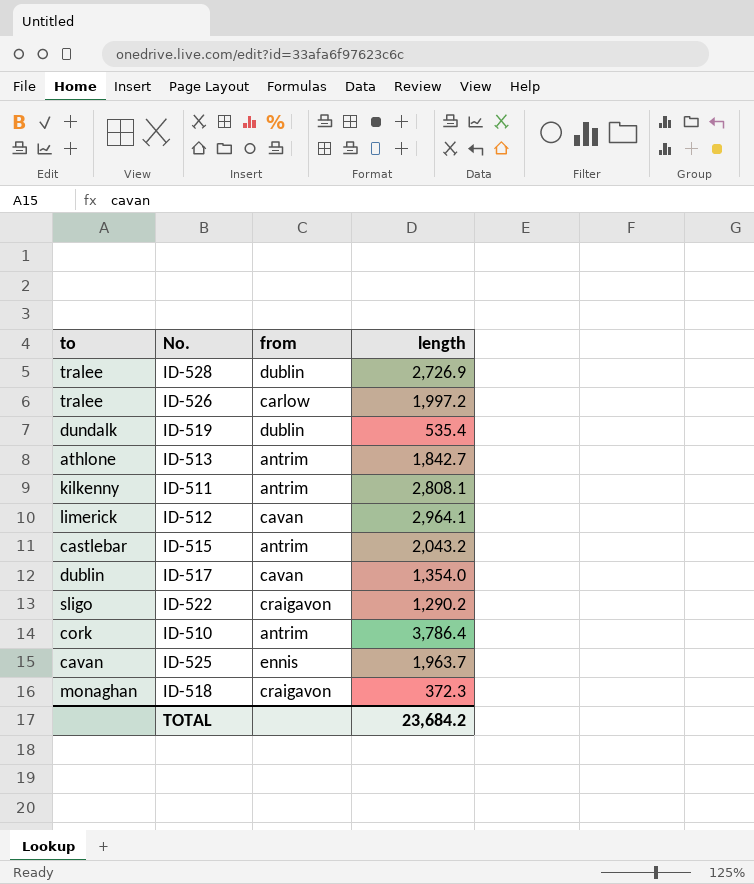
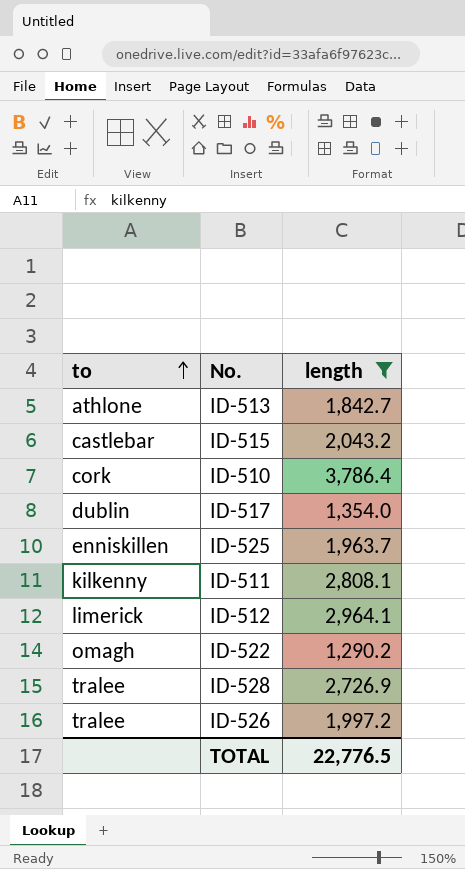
filter: none -> length >= 1,290.2
row order: none -> to ascending
column from | position: 3 -> none
ID-525 | to: cavan -> enniskillen
ID-522 | to: sligo -> omagh
TOTAL | length: 23,684.2 -> 22,776.5

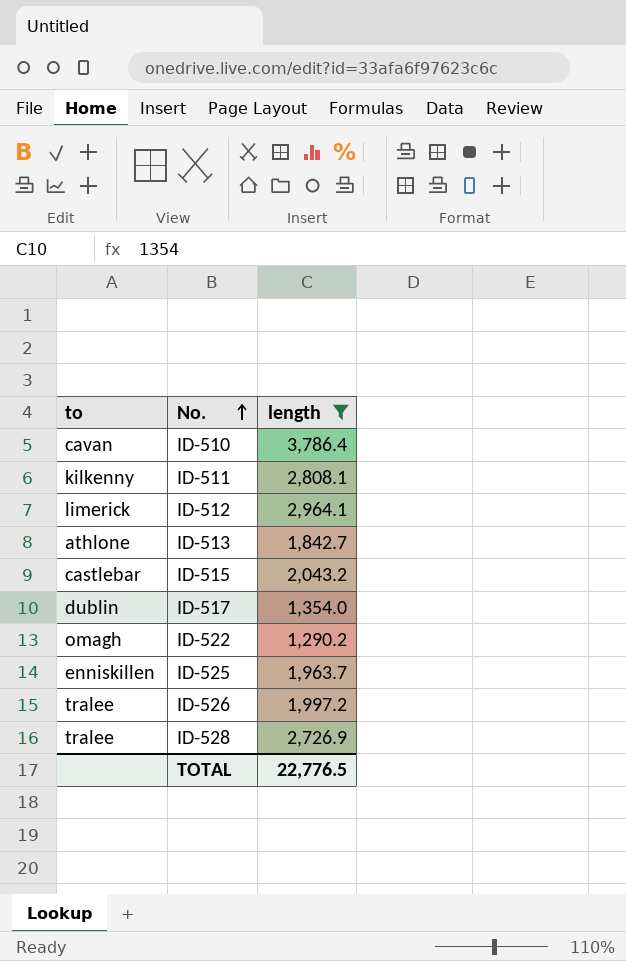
row order: to ascending -> No. ascending
ID-510 | to: cork -> cavan

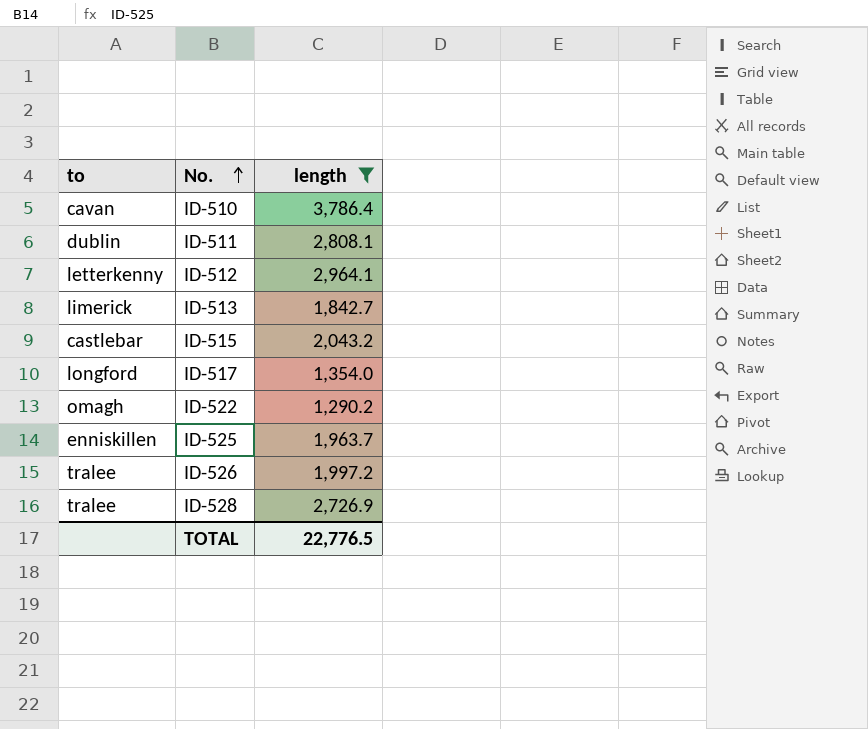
ID-511 | to: kilkenny -> dublin
ID-512 | to: limerick -> letterkenny
ID-513 | to: athlone -> limerick
ID-517 | to: dublin -> longford

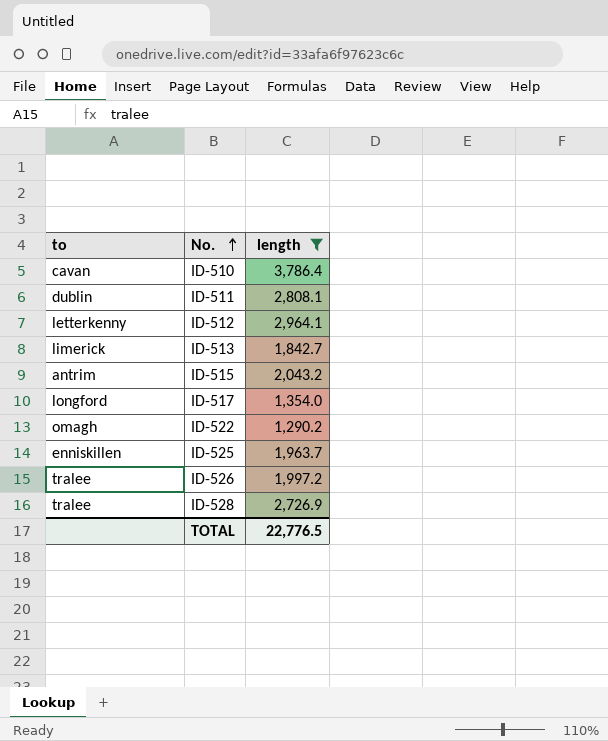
ID-515 | to: castlebar -> antrim

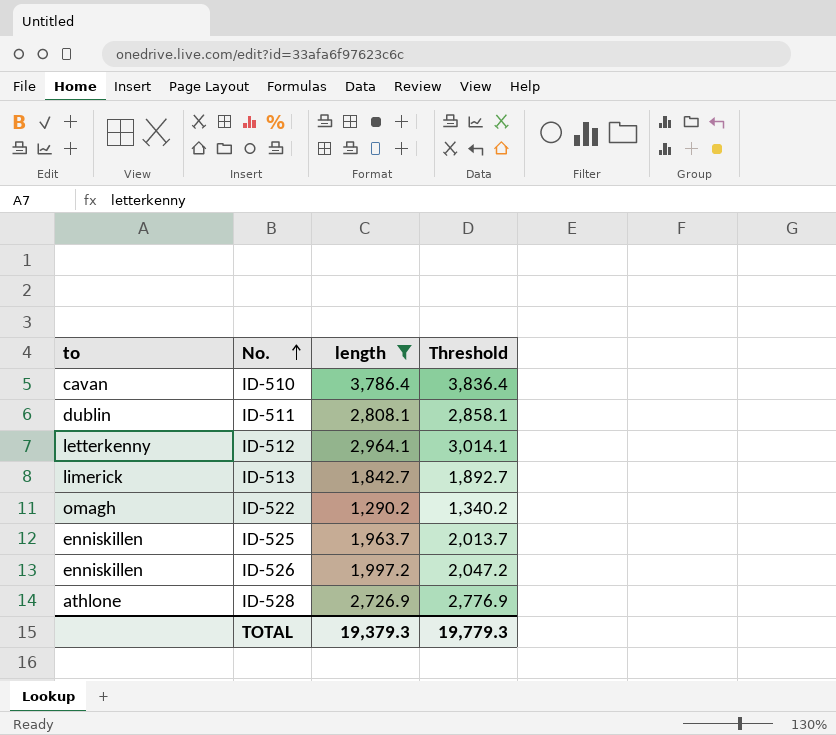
column Threshold | formula: none -> [length] + 50
row ID-515: antrim | 2,043.2 -> none
row ID-517: longford | 1,354.0 -> none
ID-526 | to: tralee -> enniskillen
ID-528 | to: tralee -> athlone
TOTAL | length: 22,776.5 -> 19,379.3

